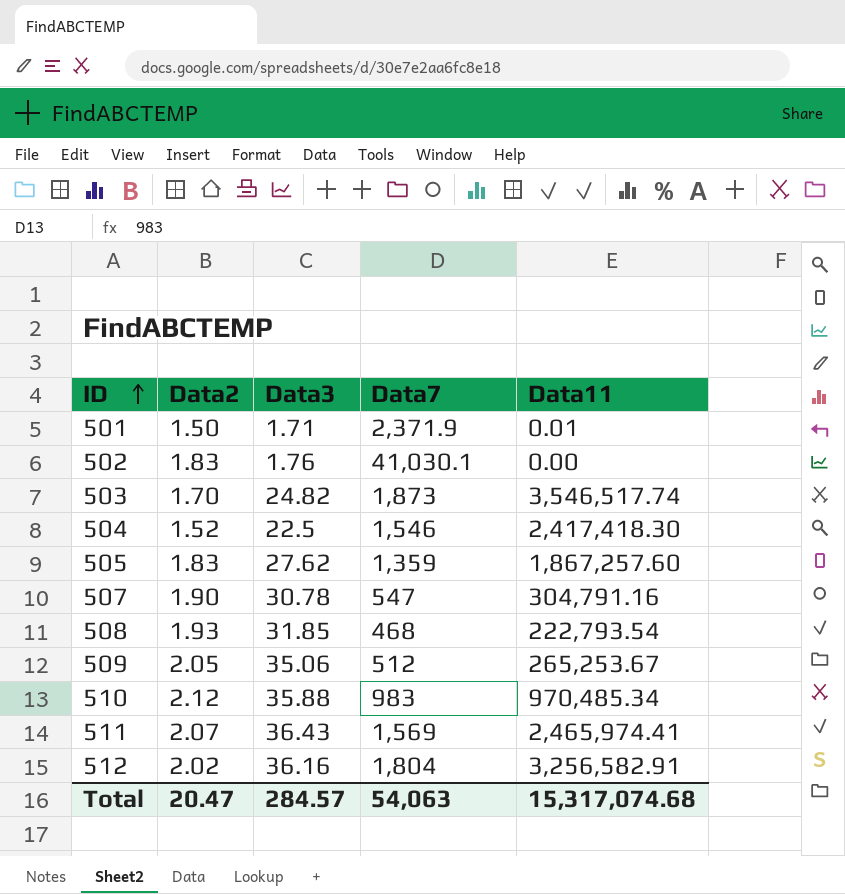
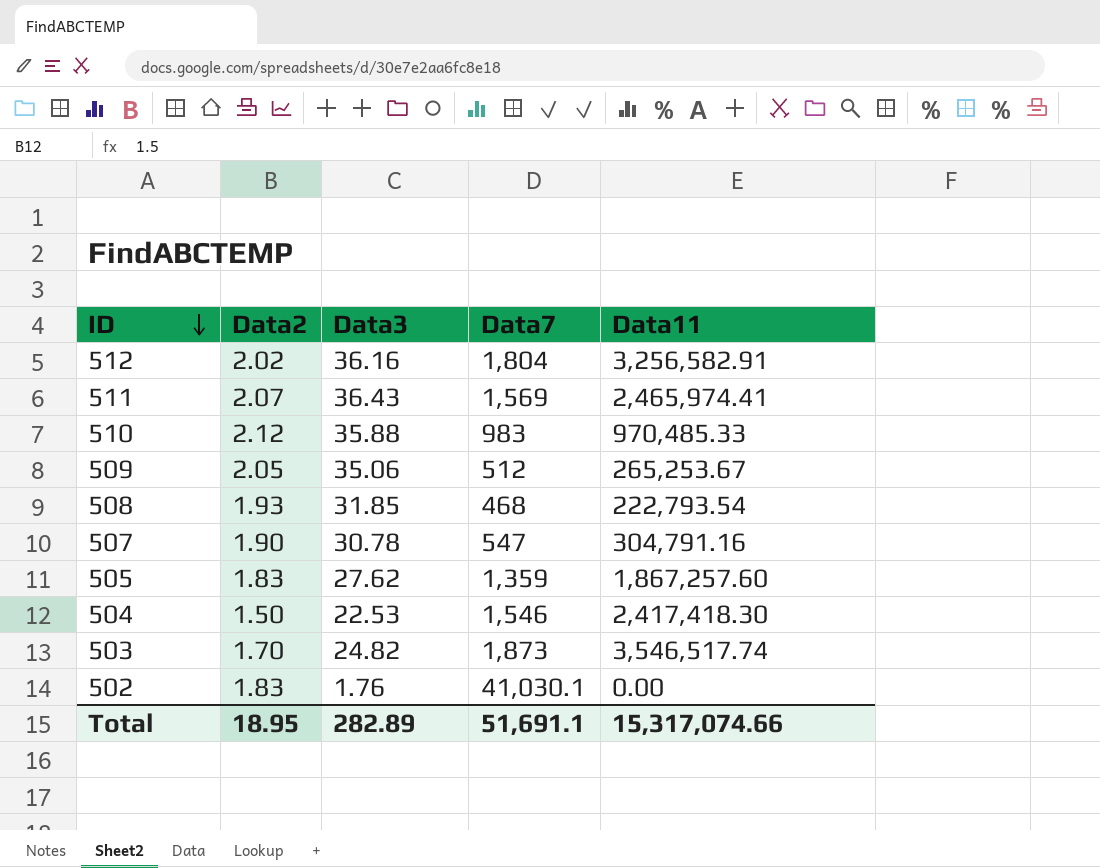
row order: ID ascending -> ID descending
row 501: 1.50 | 1.71 | 2,371.9 | 0.01 -> none
510 | Data11: 970,485.34 -> 970,485.33
504 | Data2: 1.52 -> 1.50
504 | Data3: 22.5 -> 22.53
Total | Data2: 20.47 -> 18.95
Total | Data3: 284.57 -> 282.89
Total | Data7: 54,063 -> 51,691.1
Total | Data11: 15,317,074.68 -> 15,317,074.66

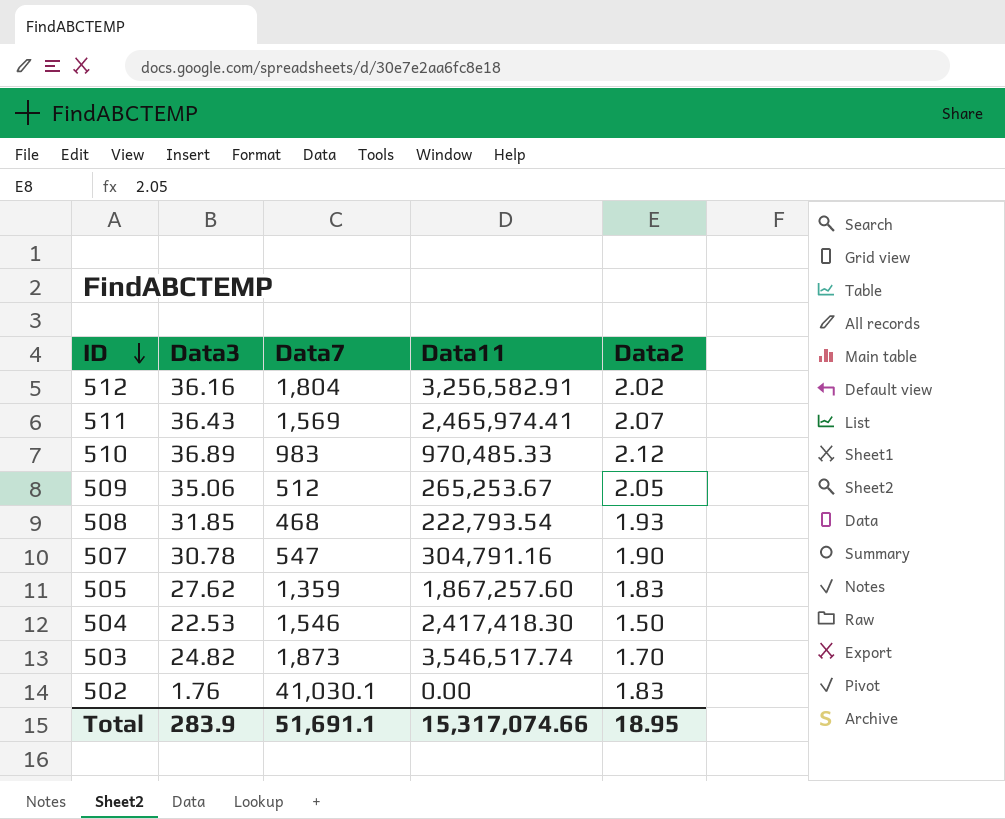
column Data2 | position: 2 -> 5
510 | Data3: 35.88 -> 36.89
Total | Data3: 282.89 -> 283.9

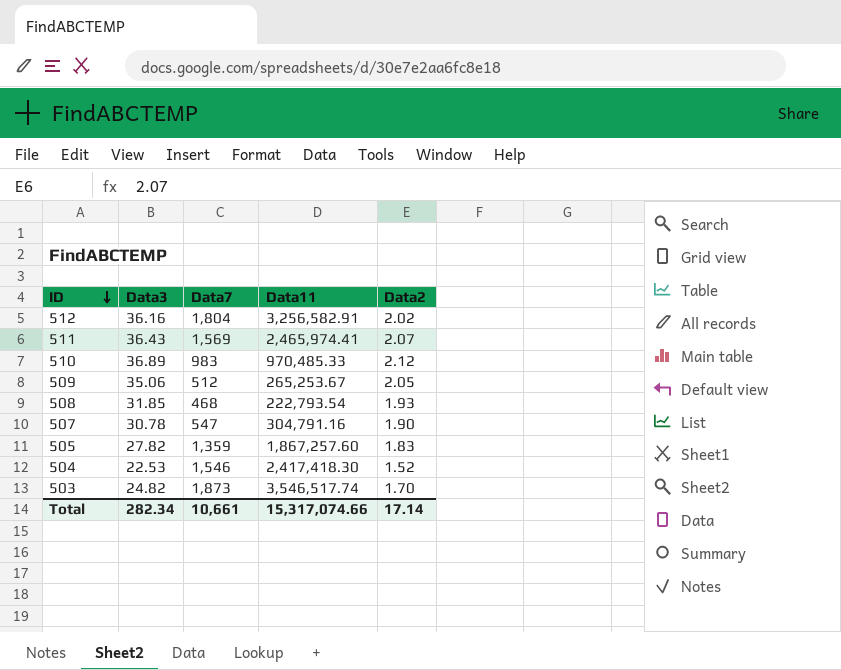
row 502: 1.76 | 41,030.1 | 0.00 | 1.83 -> none
505 | Data3: 27.62 -> 27.82
504 | Data2: 1.50 -> 1.52
Total | Data3: 283.9 -> 282.34
Total | Data7: 51,691.1 -> 10,661
Total | Data2: 18.95 -> 17.14

